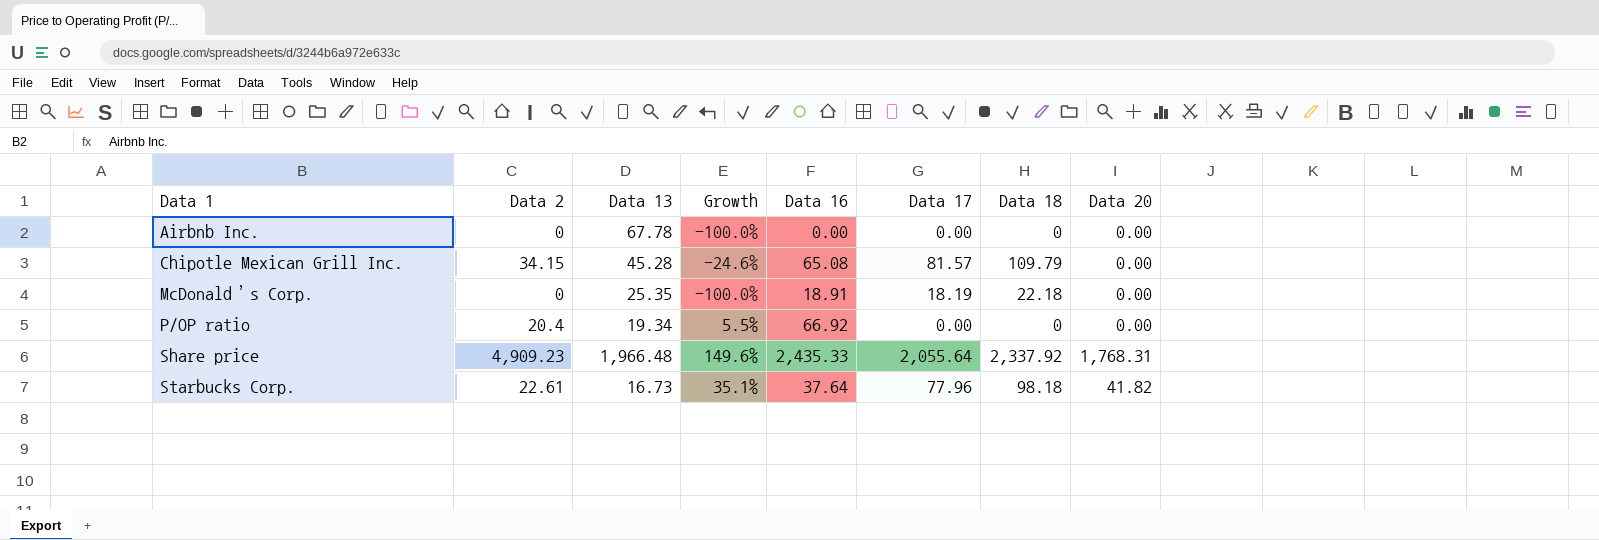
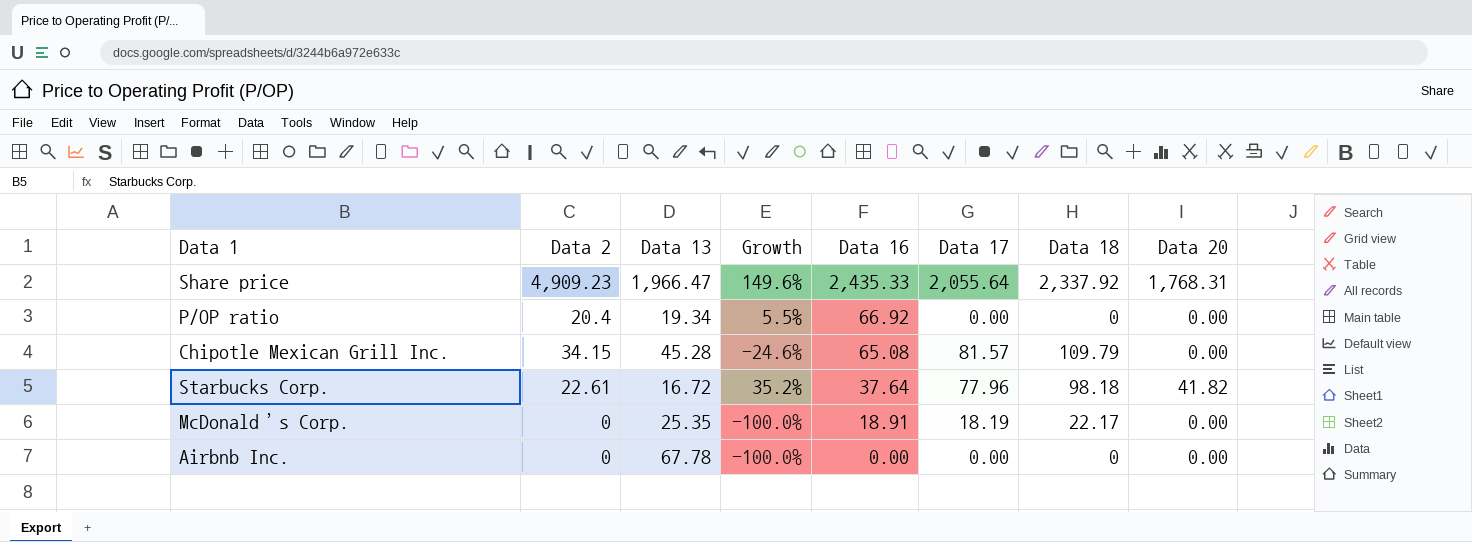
row order: Data 1 ascending -> Data 16 descending
Share price | Data 13: 1,966.48 -> 1,966.47
Starbucks Corp. | Data 13: 16.73 -> 16.72
Starbucks Corp. | Growth: 35.1% -> 35.2%
McDonald’s Corp. | Data 18: 22.18 -> 22.17

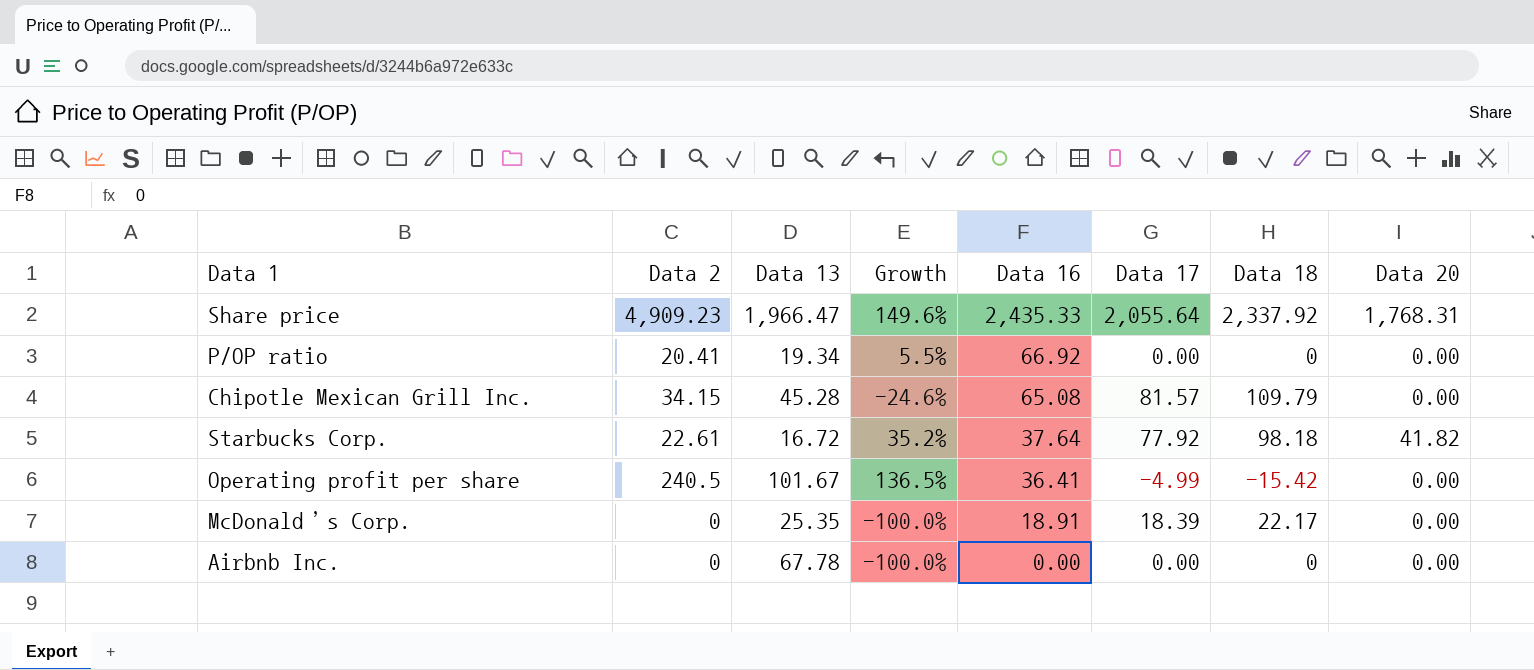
P/OP ratio | Data 2: 20.4 -> 20.41
Starbucks Corp. | Data 17: 77.96 -> 77.92
row Operating profit per share: none -> 240.5 | 101.67 | 136.5% | 36.41 | -4.99 | -15.42 | 0.00
McDonald’s Corp. | Data 17: 18.19 -> 18.39

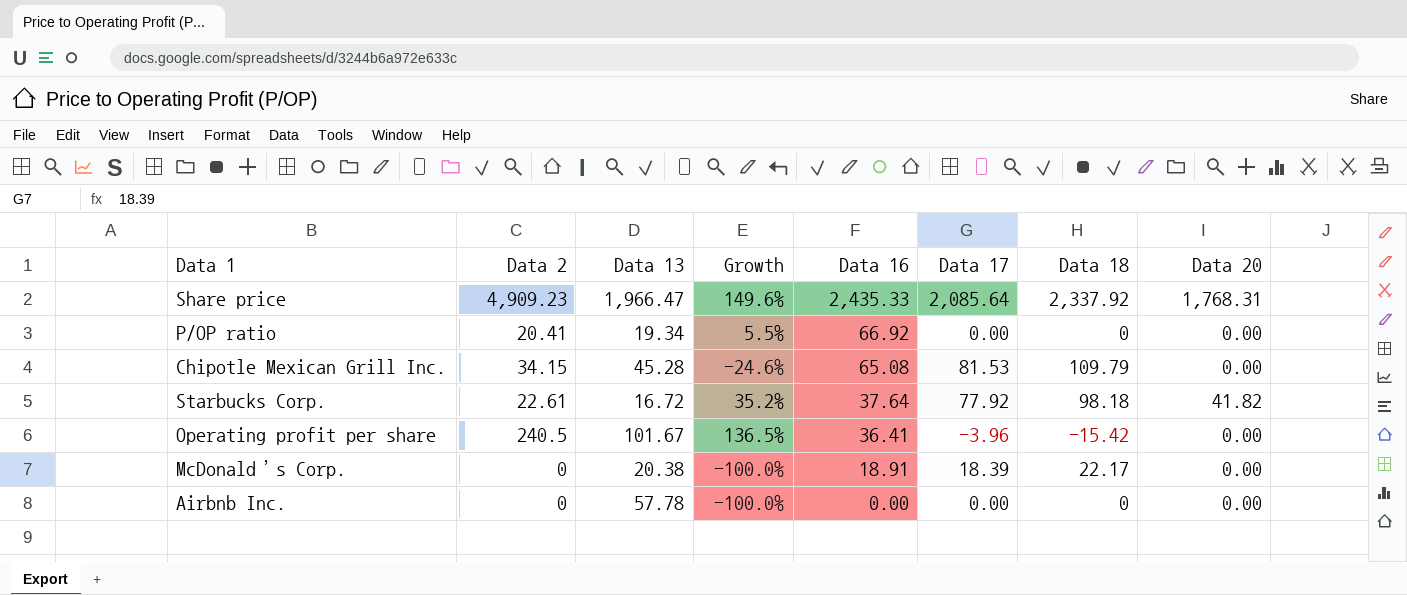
Share price | Data 17: 2,055.64 -> 2,085.64
Chipotle Mexican Grill Inc. | Data 17: 81.57 -> 81.53
Operating profit per share | Data 17: -4.99 -> -3.96
McDonald’s Corp. | Data 13: 25.35 -> 20.38
Airbnb Inc. | Data 13: 67.78 -> 57.78

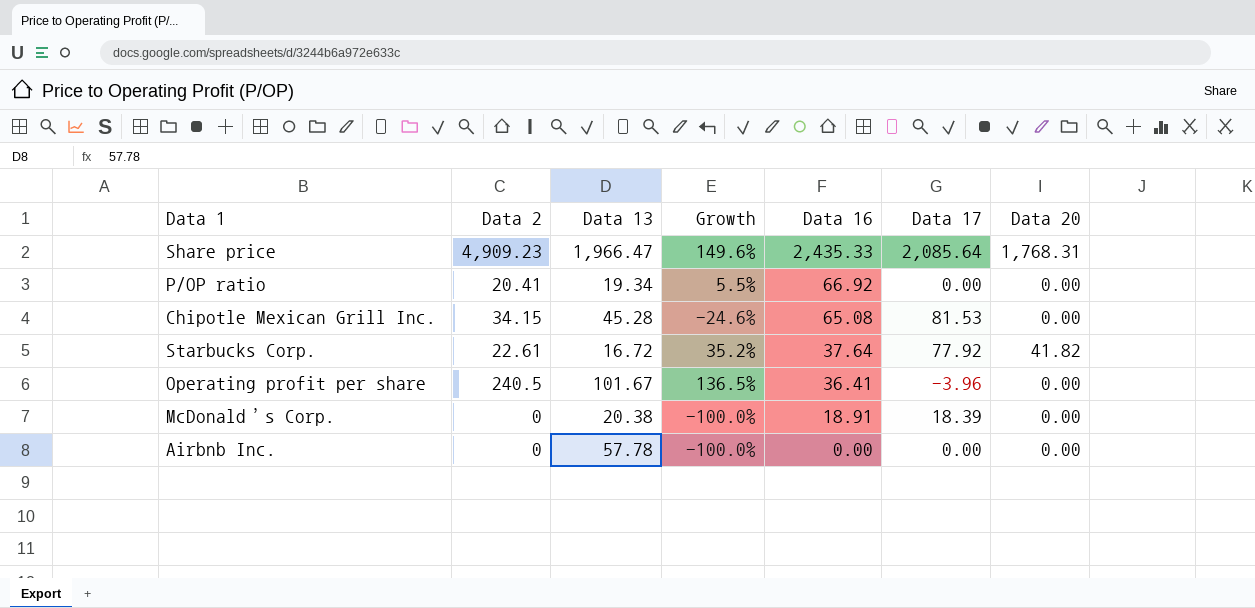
column Data 18 | position: 7 -> none

